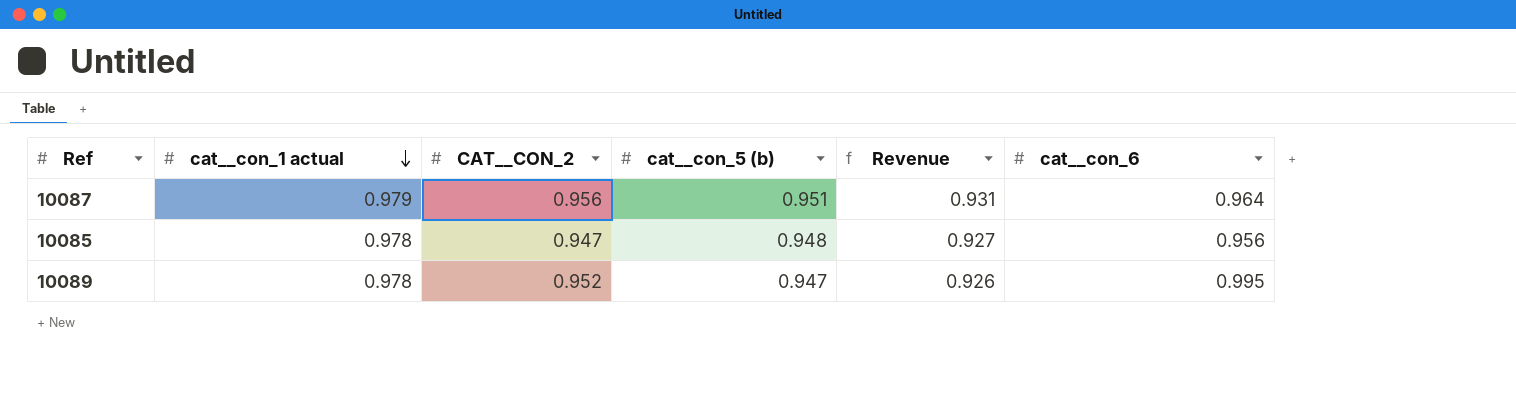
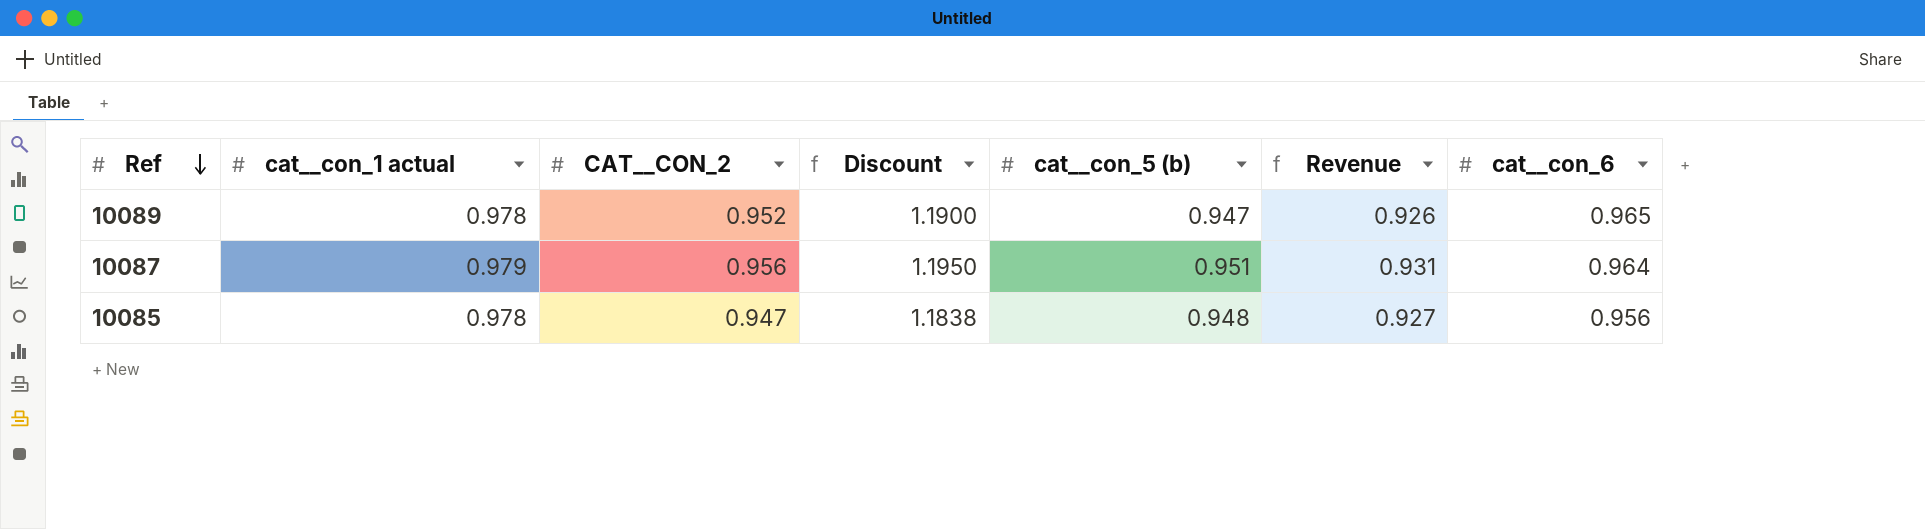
row order: cat__con_1 actual descending -> Ref descending
column Discount | formula: none -> [CAT__CON_2] * 1.25
10089 | cat__con_6: 0.995 -> 0.965

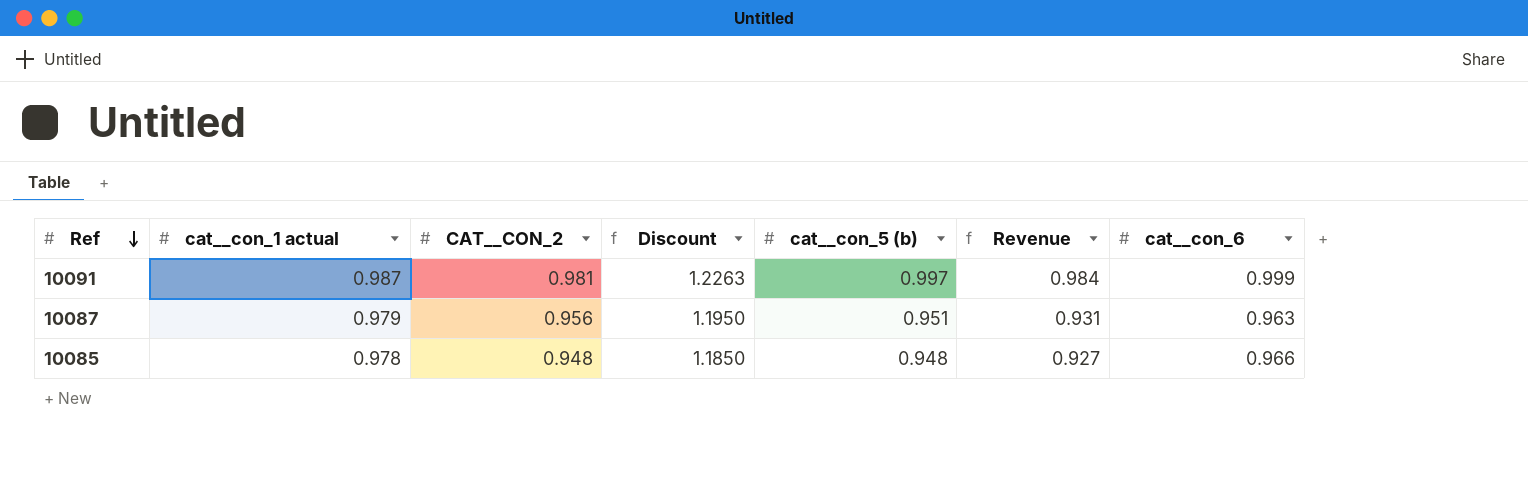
row 10089: 0.978 | 0.952 | 1.1900 | 0.947 | 0.926 | 0.965 -> none
row 10091: none -> 0.987 | 0.981 | 1.2263 | 0.997 | 0.984 | 0.999
10087 | cat__con_6: 0.964 -> 0.963
10085 | CAT__CON_2: 0.947 -> 0.948
10085 | Discount: 1.1838 -> 1.1850
10085 | cat__con_6: 0.956 -> 0.966

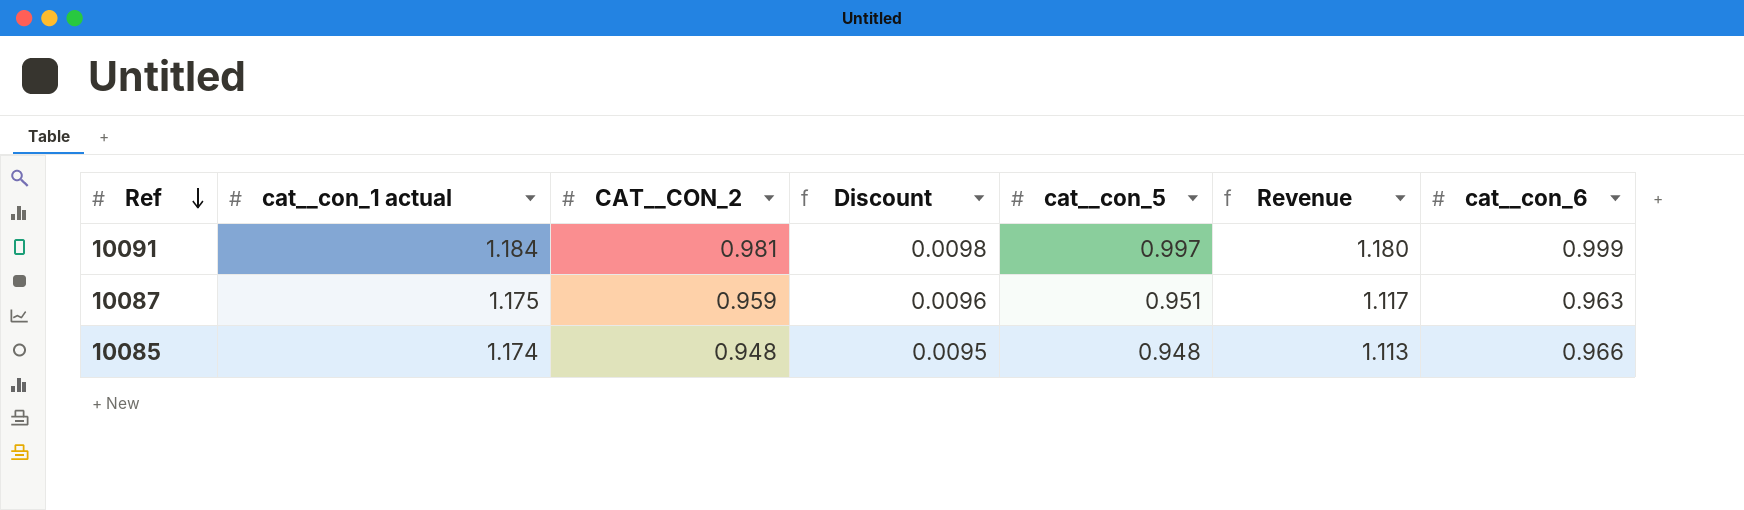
column Discount | formula: [CAT__CON_2] * 1.25 -> [CAT__CON_2] * 0.01
column name: cat__con_5 (b) -> cat__con_5
10091 | cat__con_1 actual: 0.987 -> 1.184
10091 | Revenue: 0.984 -> 1.180
10087 | cat__con_1 actual: 0.979 -> 1.175
10087 | CAT__CON_2: 0.956 -> 0.959
10087 | Revenue: 0.931 -> 1.117
10085 | cat__con_1 actual: 0.978 -> 1.174
10085 | Revenue: 0.927 -> 1.113

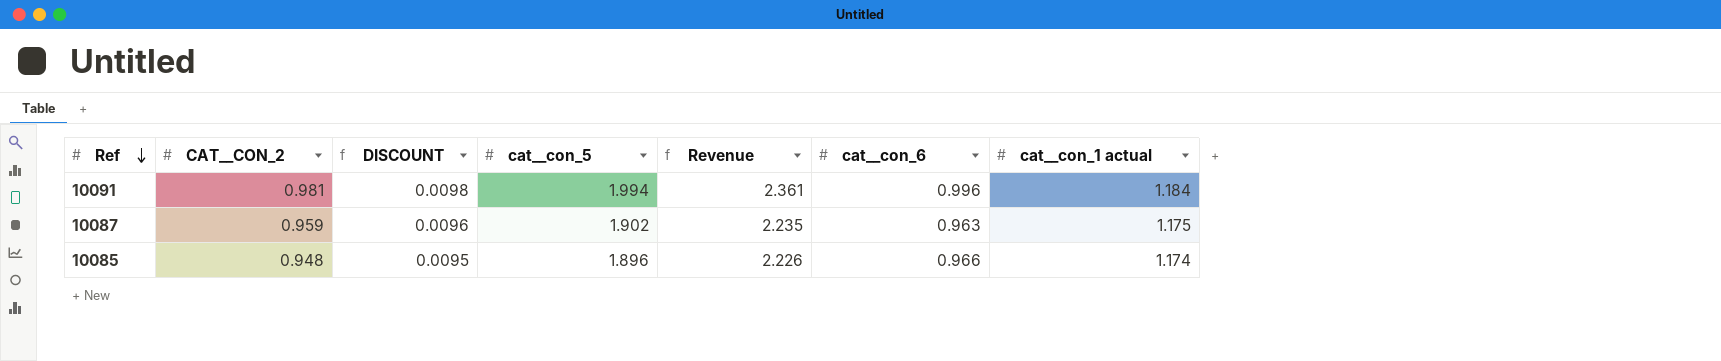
column name: Discount -> DISCOUNT
column cat__con_1 actual | position: 2 -> 7
10091 | cat__con_5: 0.997 -> 1.994
10091 | Revenue: 1.180 -> 2.361
10091 | cat__con_6: 0.999 -> 0.996
10087 | cat__con_5: 0.951 -> 1.902
10087 | Revenue: 1.117 -> 2.235
10085 | cat__con_5: 0.948 -> 1.896
10085 | Revenue: 1.113 -> 2.226

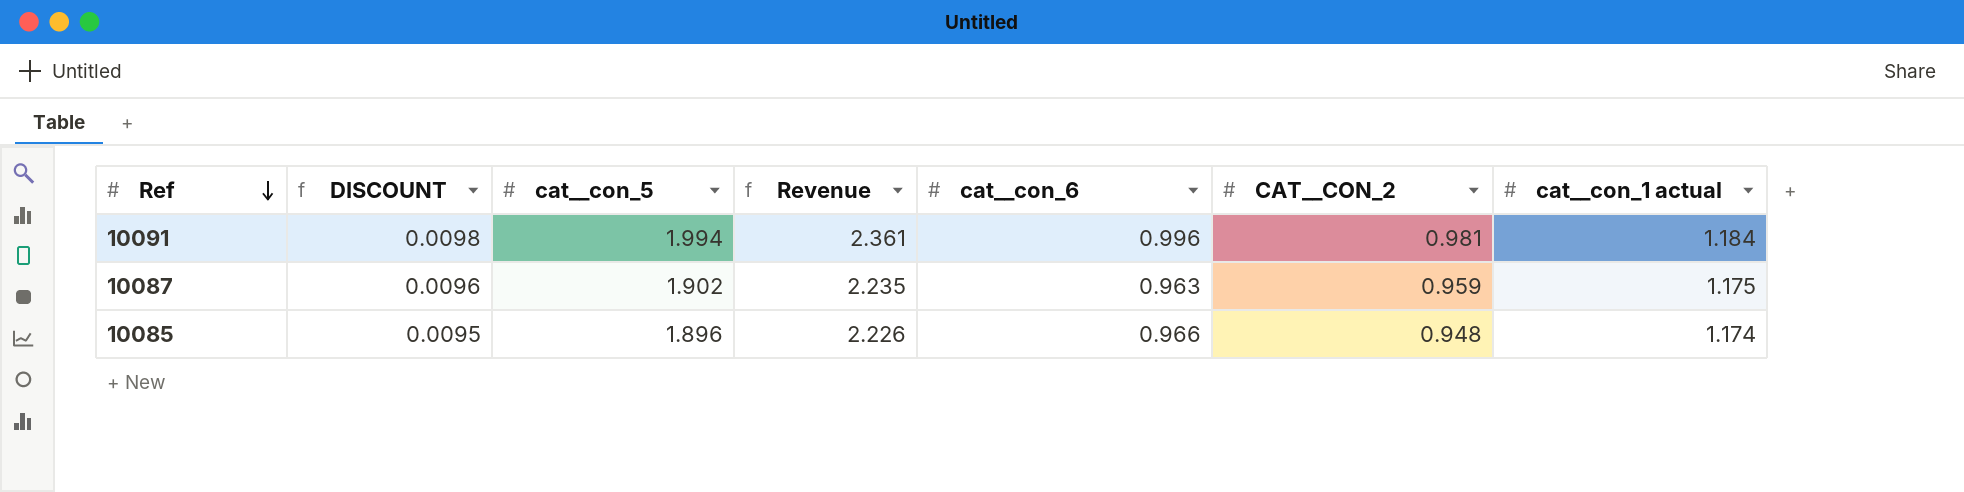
column CAT__CON_2 | position: 2 -> 6

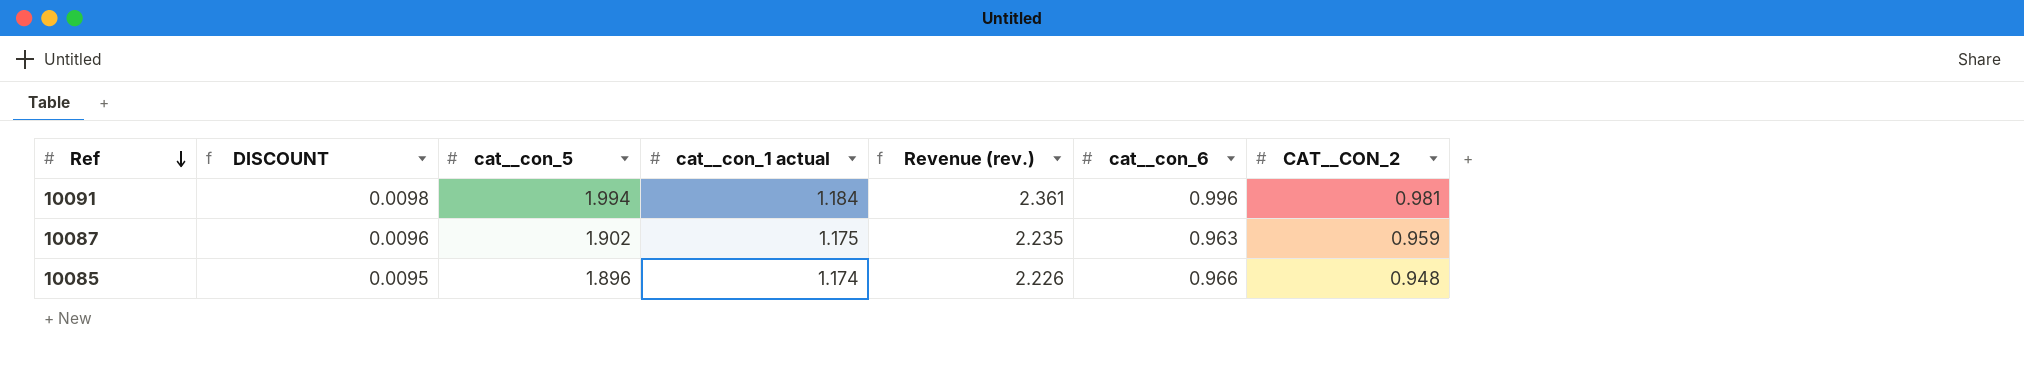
column cat__con_1 actual | position: 7 -> 4
column name: Revenue -> Revenue (rev.)

